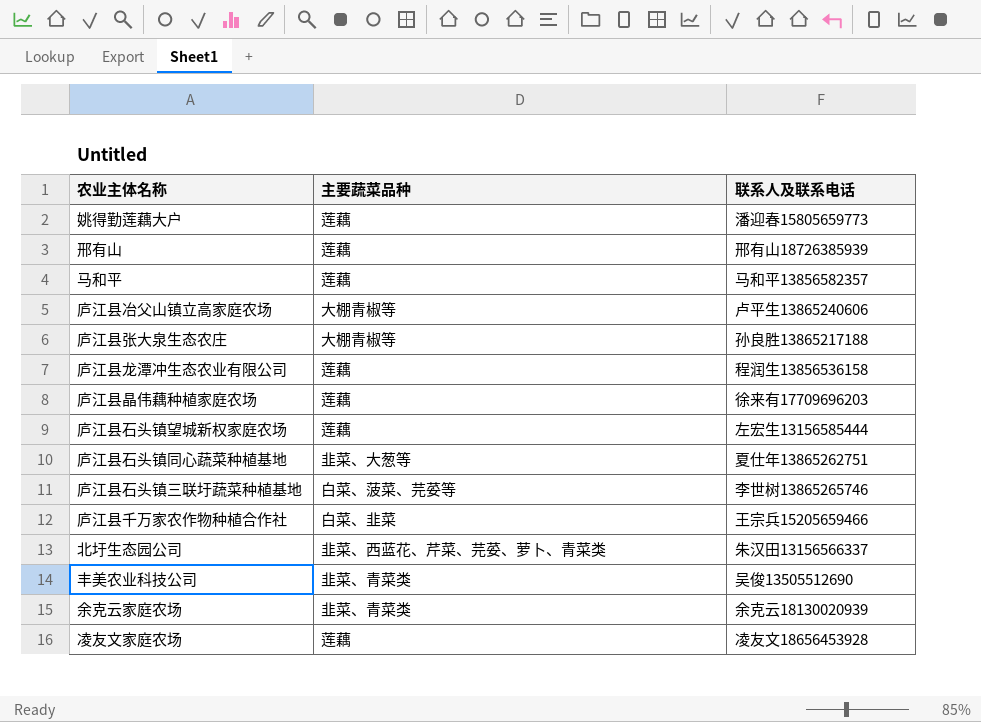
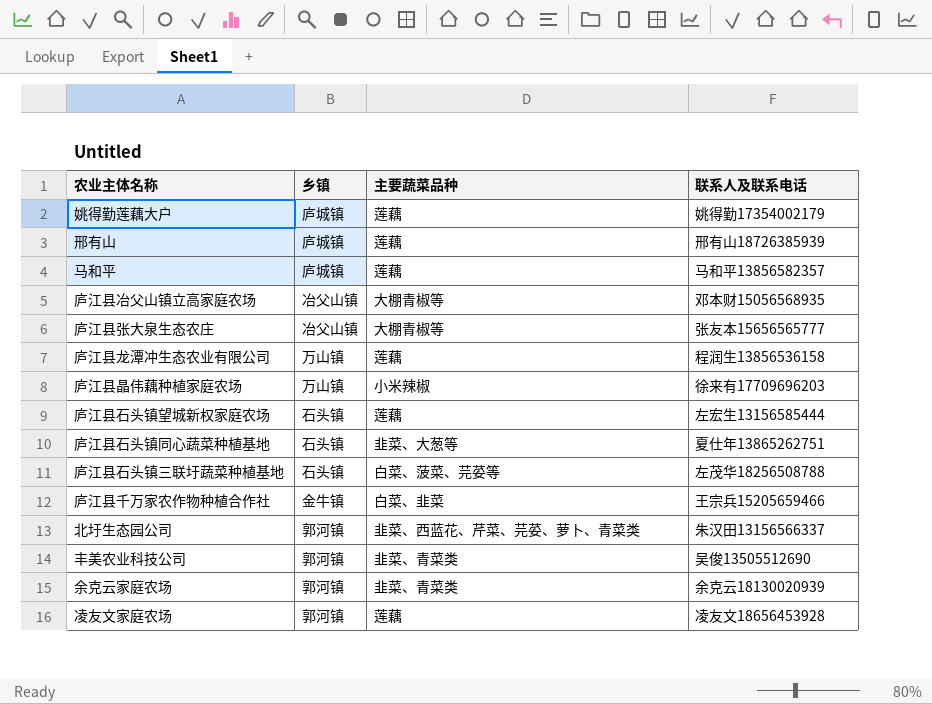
column 乡镇 | position: none -> 2
姚得勤莲藕大户 | 联系人及联系电话: 潘迎春15805659773 -> 姚得勤17354002179
庐江县冶父山镇立高家庭农场 | 联系人及联系电话: 卢平生13865240606 -> 邓本财15056568935
庐江县张大泉生态农庄 | 联系人及联系电话: 孙良胜13865217188 -> 张友本15656565777
庐江县晶伟藕种植家庭农场 | 主要蔬菜品种: 莲藕 -> 小米辣椒
庐江县石头镇三联圩蔬菜种植基地 | 联系人及联系电话: 李世树13865265746 -> 左茂华18256508788

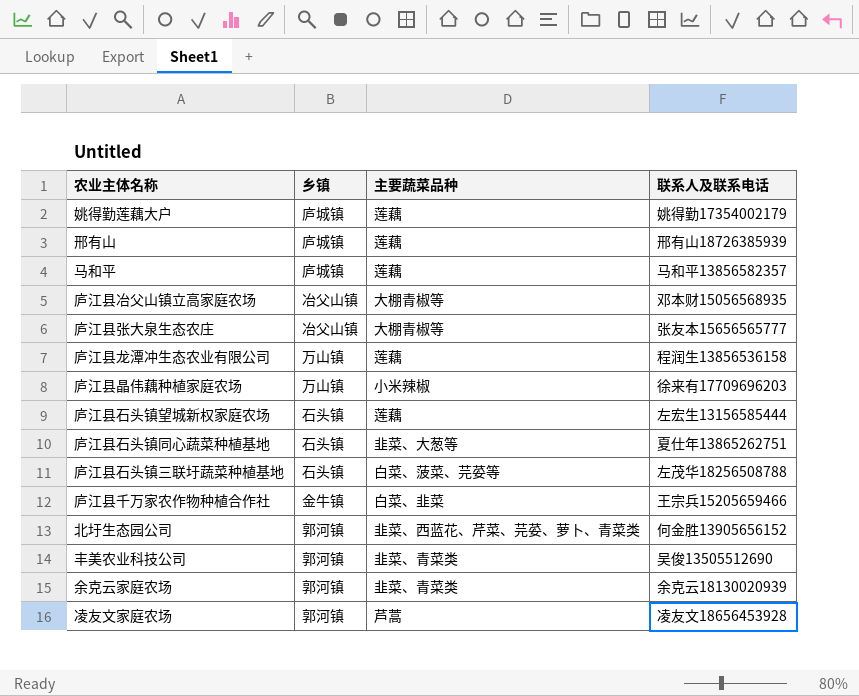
北圩生态园公司 | 联系人及联系电话: 朱汉田13156566337 -> 何金胜13905656152
凌友文家庭农场 | 主要蔬菜品种: 莲藕 -> 芦蒿

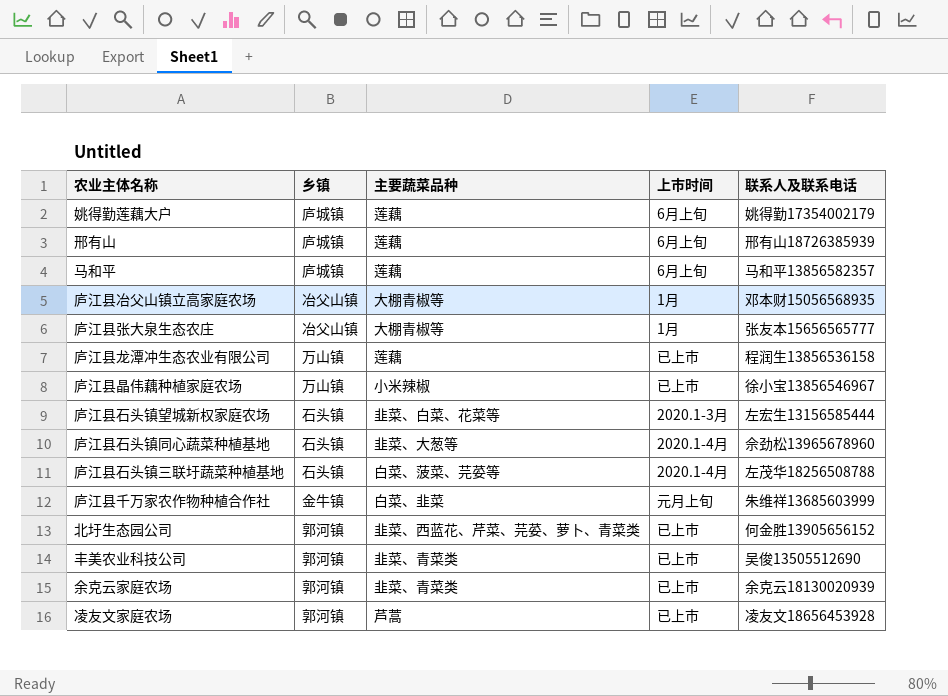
column 上市时间 | position: none -> 4
庐江县晶伟藕种植家庭农场 | 联系人及联系电话: 徐来有17709696203 -> 徐小宝13856546967
庐江县石头镇望城新权家庭农场 | 主要蔬菜品种: 莲藕 -> 韭菜、白菜、花菜等
庐江县石头镇同心蔬菜种植基地 | 联系人及联系电话: 夏仕年13865262751 -> 佘劲松13965678960
庐江县千万家农作物种植合作社 | 联系人及联系电话: 王宗兵15205659466 -> 朱维祥13685603999

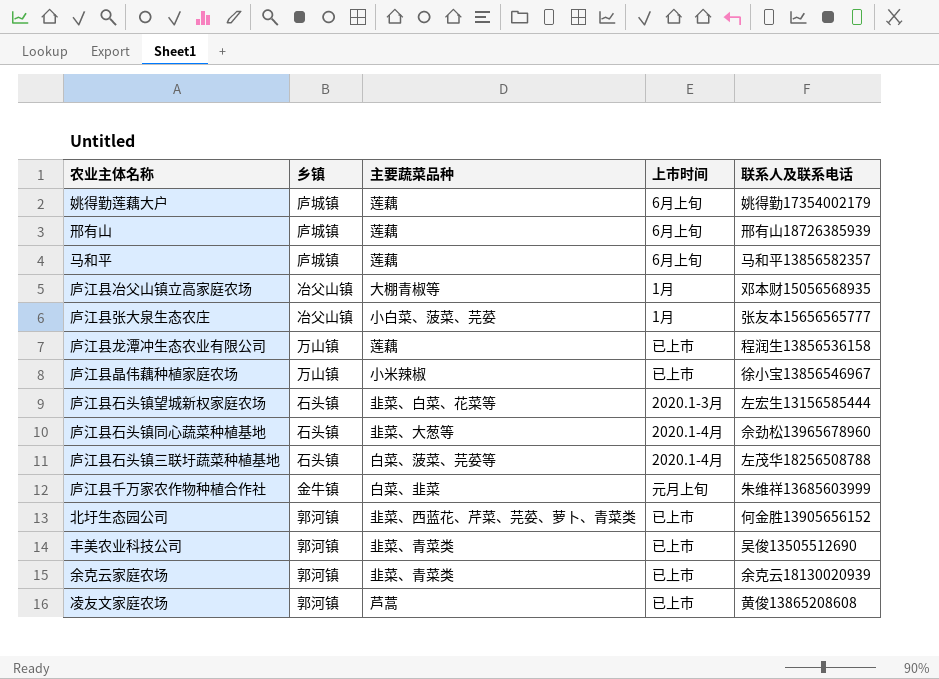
庐江县张大泉生态农庄 | 主要蔬菜品种: 大棚青椒等 -> 小白菜、菠菜、芫荽
凌友文家庭农场 | 联系人及联系电话: 凌友文18656453928 -> 黄俊13865208608

